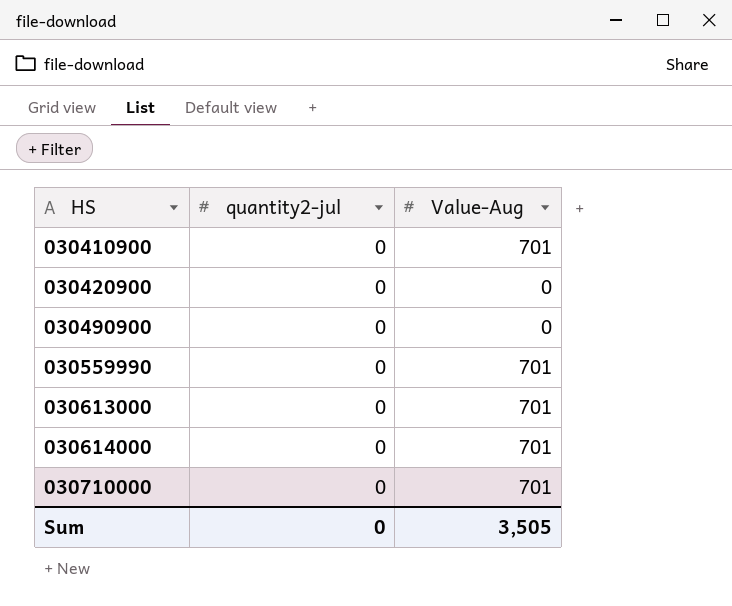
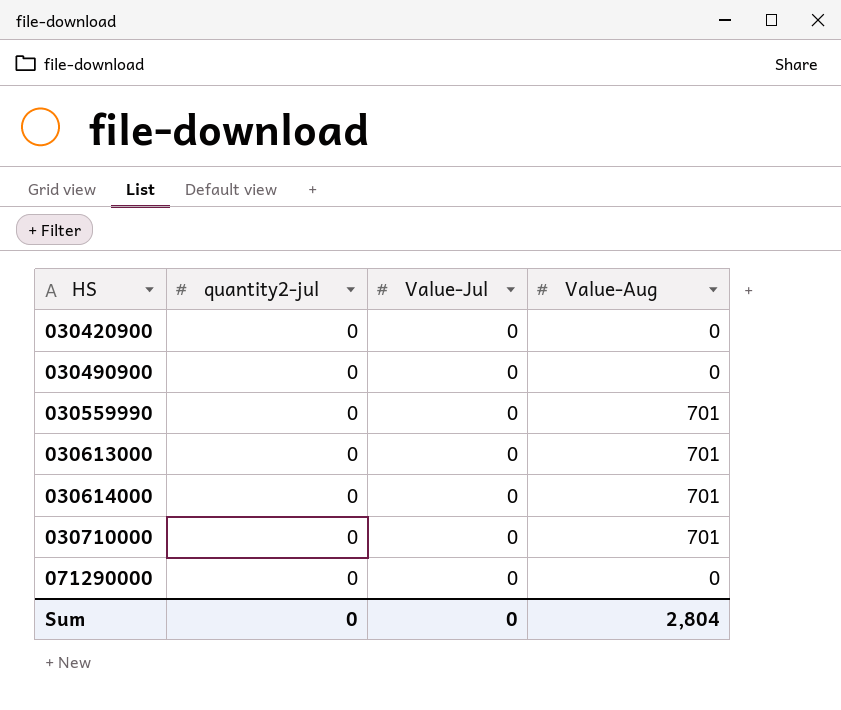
column Value-Jul | position: none -> 3
row 030410900: 0 | 701 -> none
row 071290000: none -> 0 | 0 | 0
Sum | Value-Aug: 3,505 -> 2,804

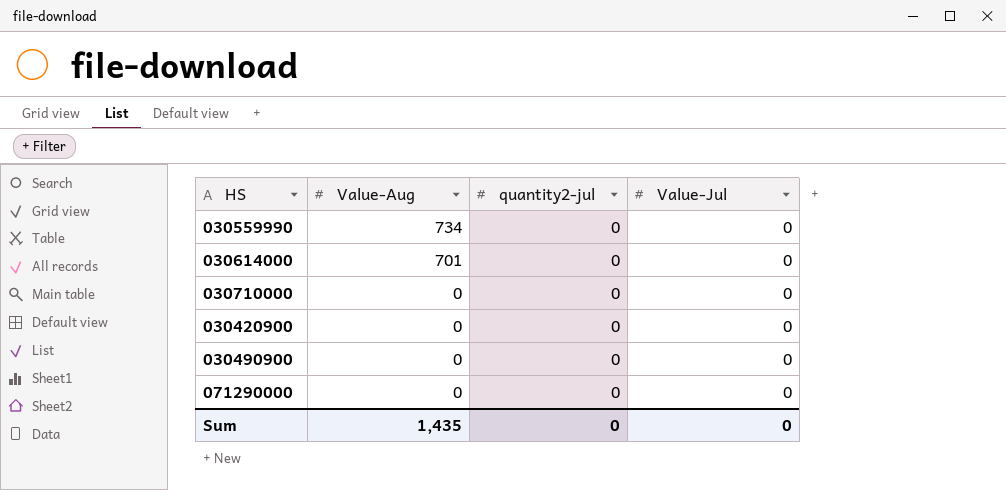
row order: HS ascending -> Value-Aug descending
column Value-Aug | position: 4 -> 2
row 030613000: 0 | 0 | 701 -> none
030559990 | Value-Aug: 701 -> 734
030710000 | Value-Aug: 701 -> 0
Sum | Value-Aug: 2,804 -> 1,435

